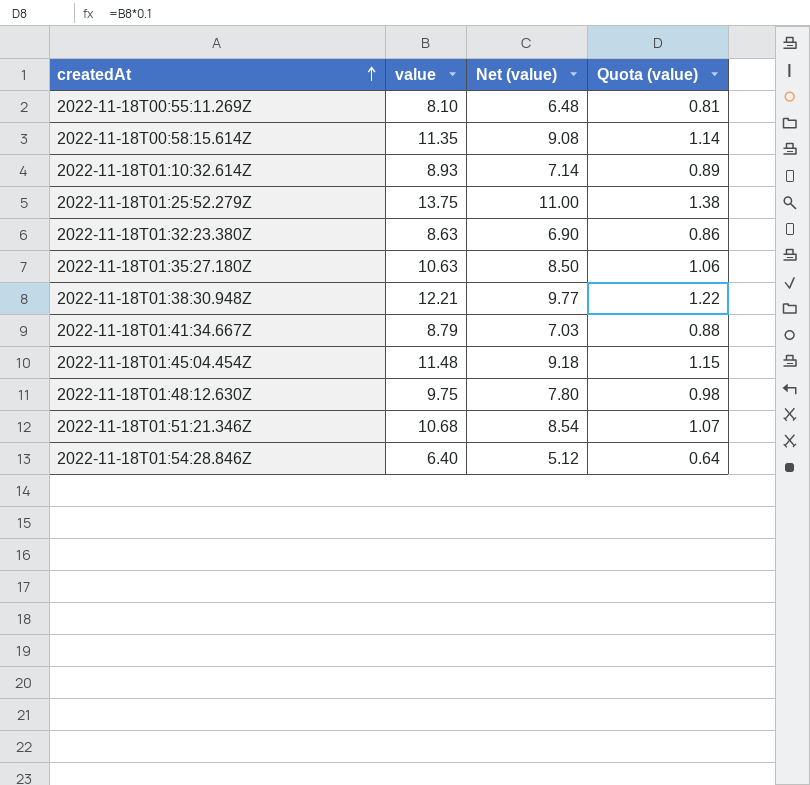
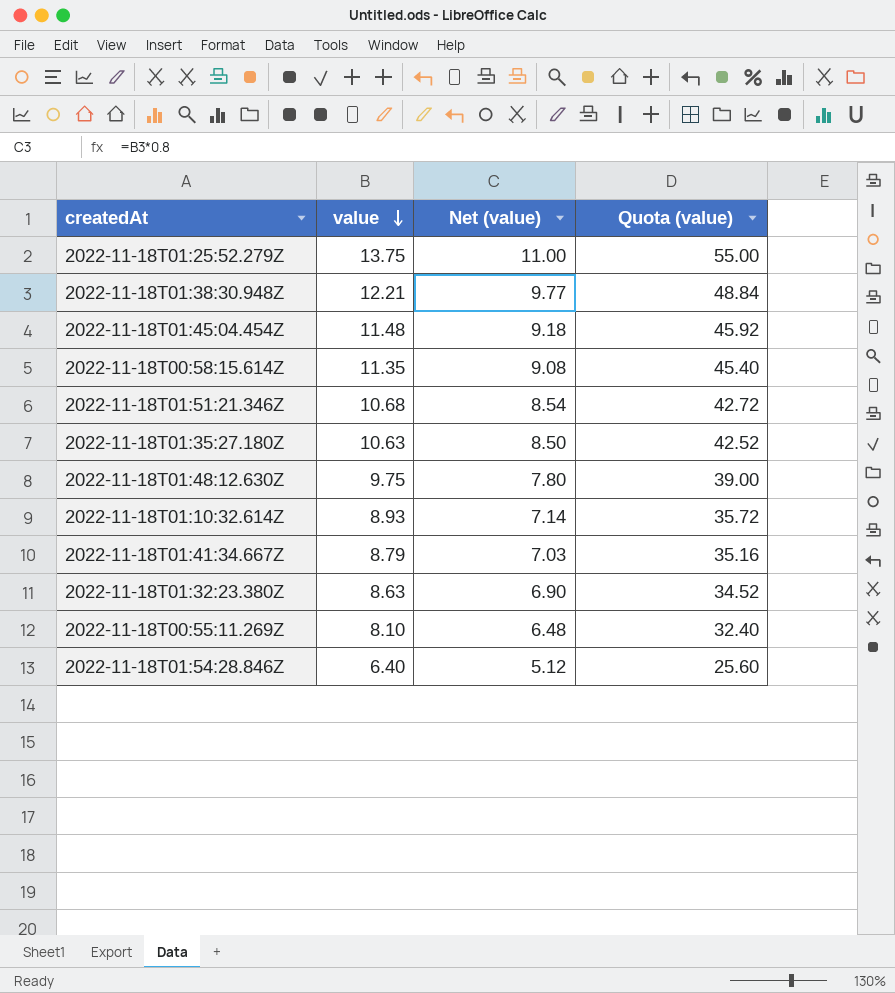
row order: createdAt ascending -> value descending
column Quota (value) | formula: [value] * 0.1 -> [value] * 4

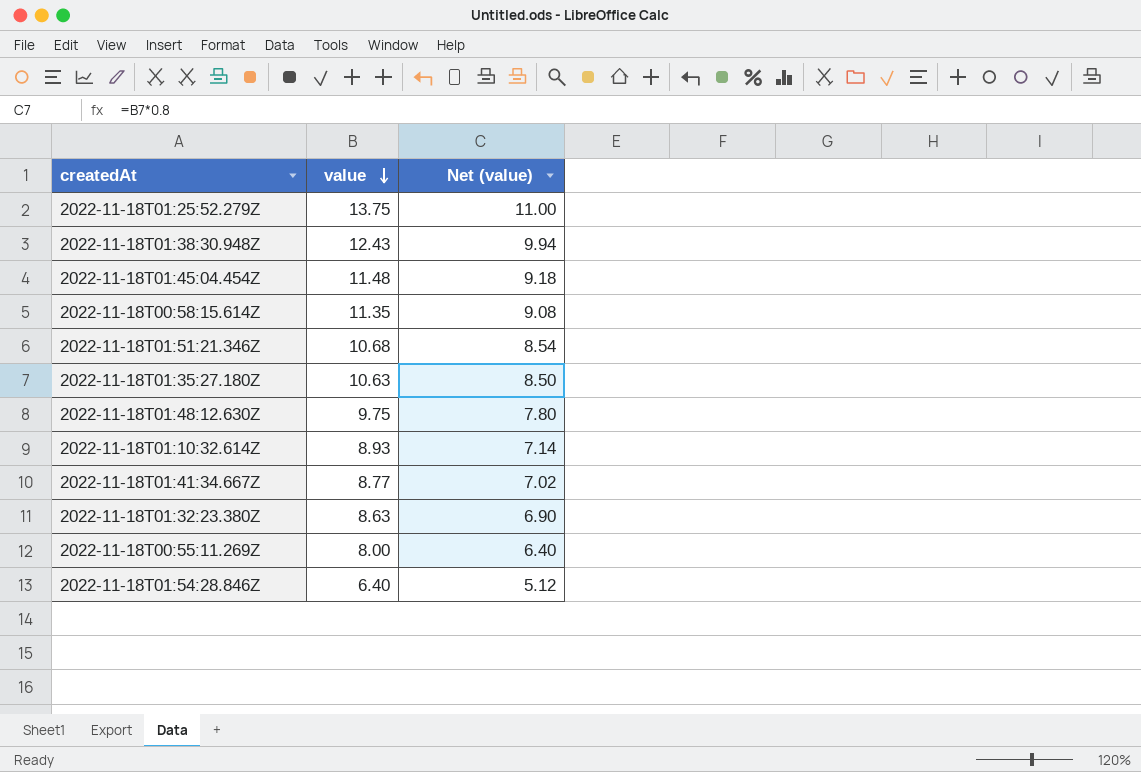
column Quota (value) | formula: [value] * 4 -> none
2022-11-18T01:38:30.948Z | value: 12.21 -> 12.43
2022-11-18T01:38:30.948Z | Net (value): 9.77 -> 9.94
2022-11-18T01:41:34.667Z | value: 8.79 -> 8.77
2022-11-18T01:41:34.667Z | Net (value): 7.03 -> 7.02
2022-11-18T00:55:11.269Z | value: 8.10 -> 8.00
2022-11-18T00:55:11.269Z | Net (value): 6.48 -> 6.40

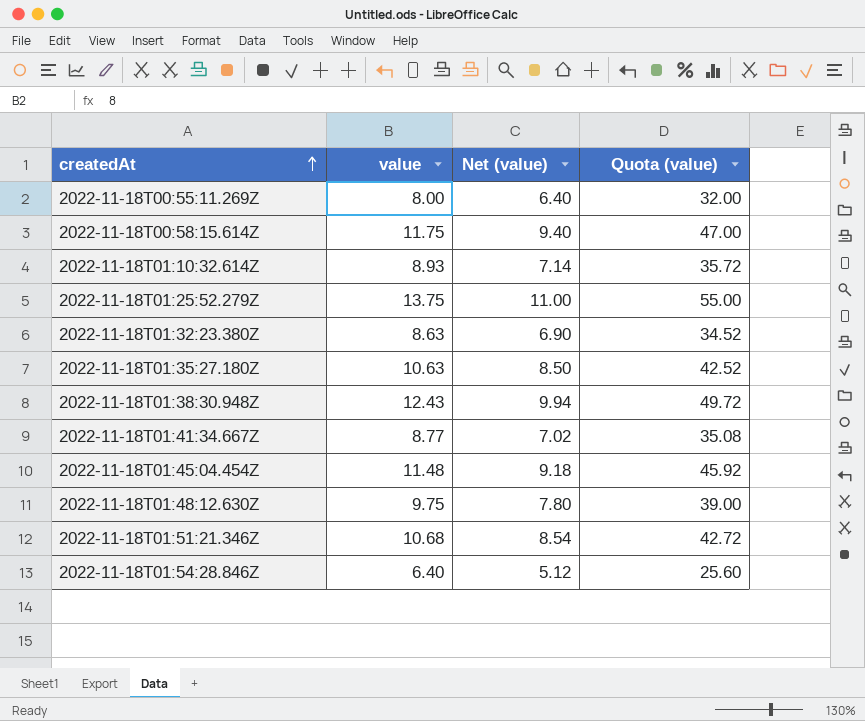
row order: value descending -> createdAt ascending
column Quota (value) | formula: none -> [value] * 4
2022-11-18T00:58:15.614Z | value: 11.35 -> 11.75
2022-11-18T00:58:15.614Z | Net (value): 9.08 -> 9.40

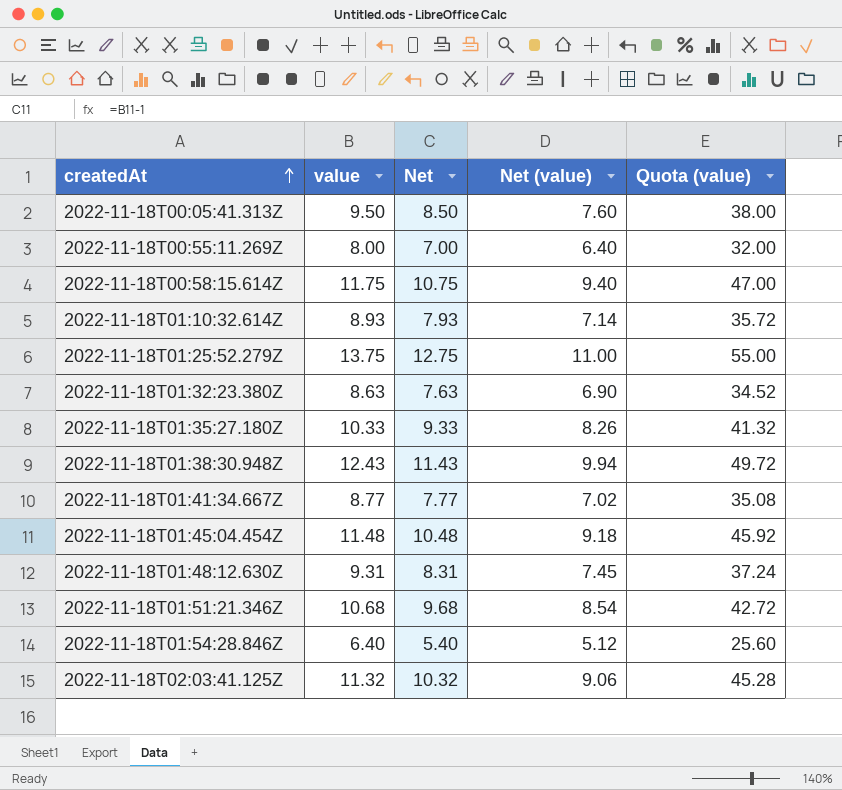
column Net | formula: none -> [value] - 1
row 2022-11-18T00:05:41.313Z: none -> 9.50 | 8.50 | 7.60 | 38.00
2022-11-18T01:35:27.180Z | value: 10.63 -> 10.33
2022-11-18T01:35:27.180Z | Net (value): 8.50 -> 8.26
2022-11-18T01:35:27.180Z | Quota (value): 42.52 -> 41.32
2022-11-18T01:48:12.630Z | value: 9.75 -> 9.31
2022-11-18T01:48:12.630Z | Net (value): 7.80 -> 7.45
2022-11-18T01:48:12.630Z | Quota (value): 39.00 -> 37.24
row 2022-11-18T02:03:41.125Z: none -> 11.32 | 10.32 | 9.06 | 45.28

